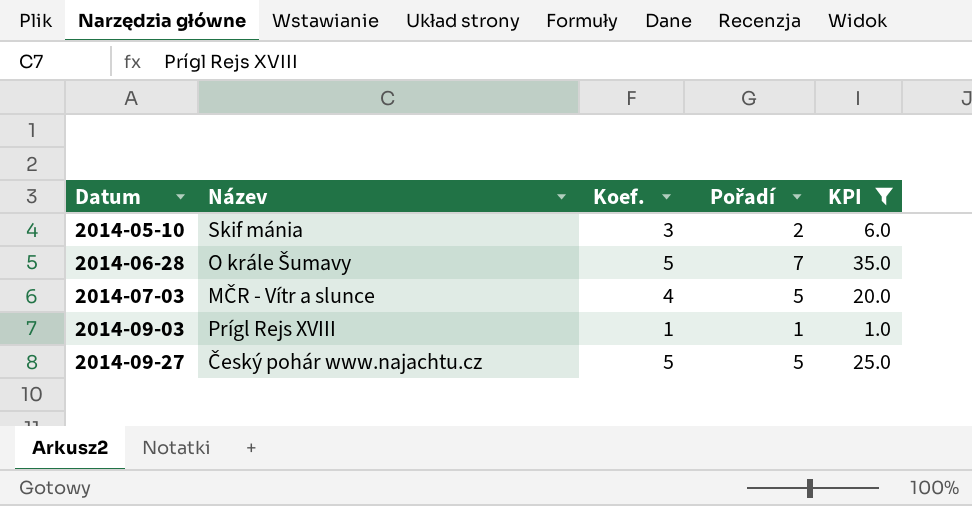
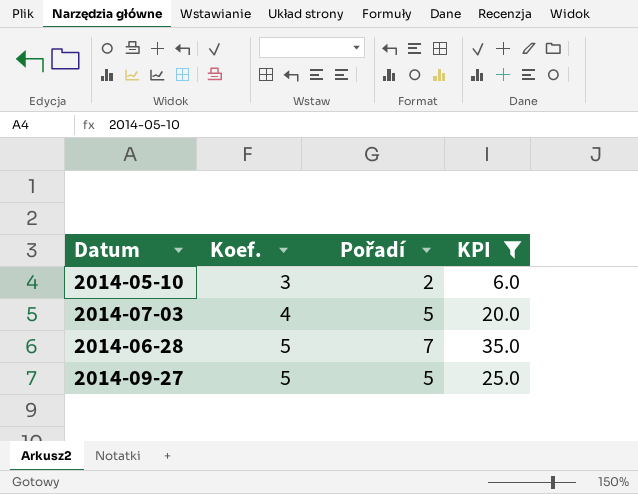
row order: Datum ascending -> Koef. ascending
column Název | position: 2 -> none
row 2014-09-03: Prígl Rejs XVIII | 1 | 1 | 1.0 -> none

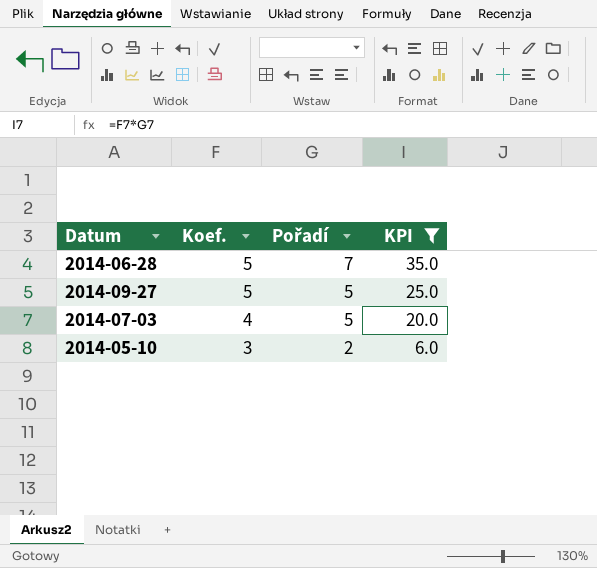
row order: Koef. ascending -> Koef. descending

